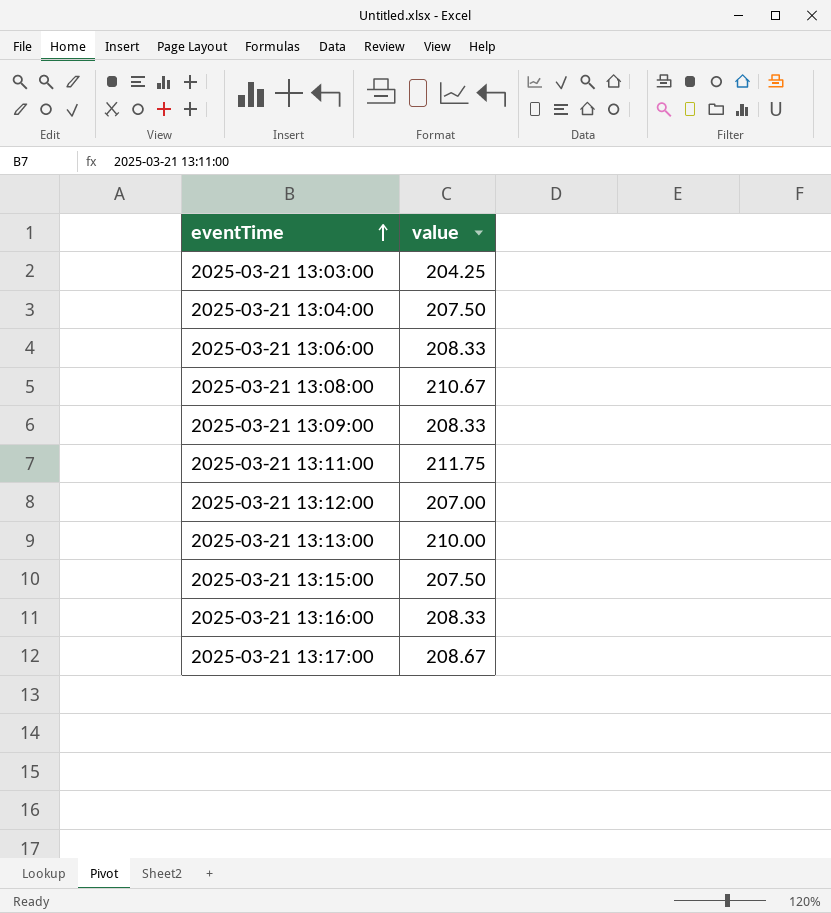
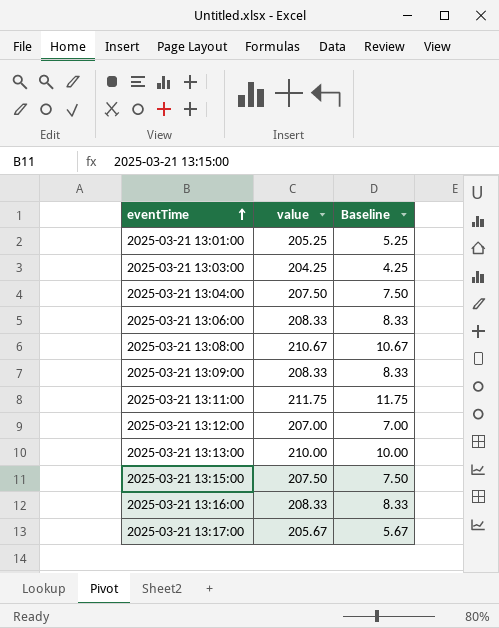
column Baseline | formula: none -> [value] - 200
row 2025-03-21 13:01:00: none -> 205.25 | 5.25
2025-03-21 13:17:00 | value: 208.67 -> 205.67

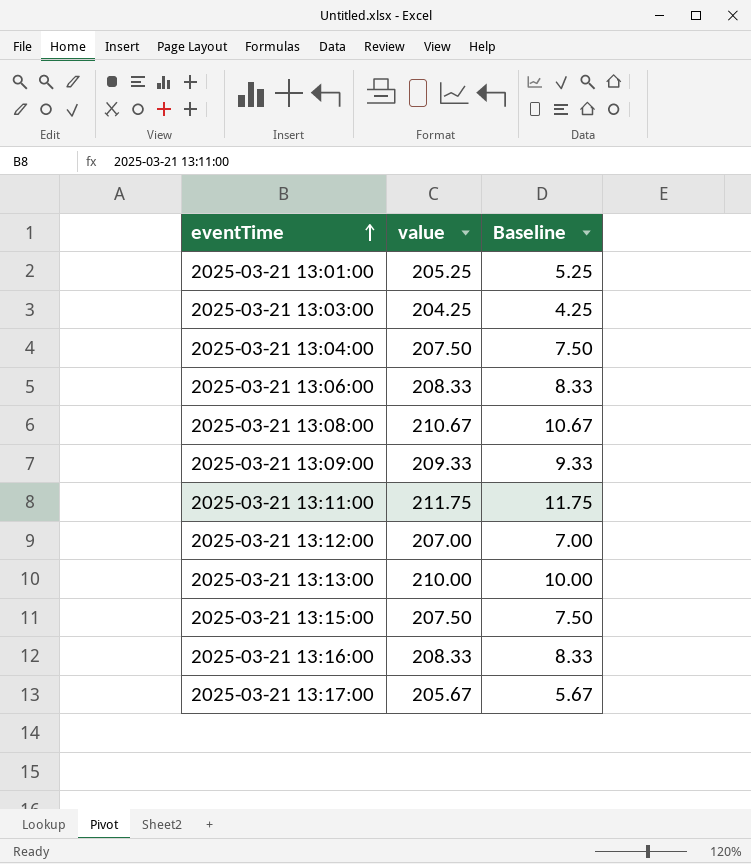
2025-03-21 13:09:00 | value: 208.33 -> 209.33
2025-03-21 13:09:00 | Baseline: 8.33 -> 9.33

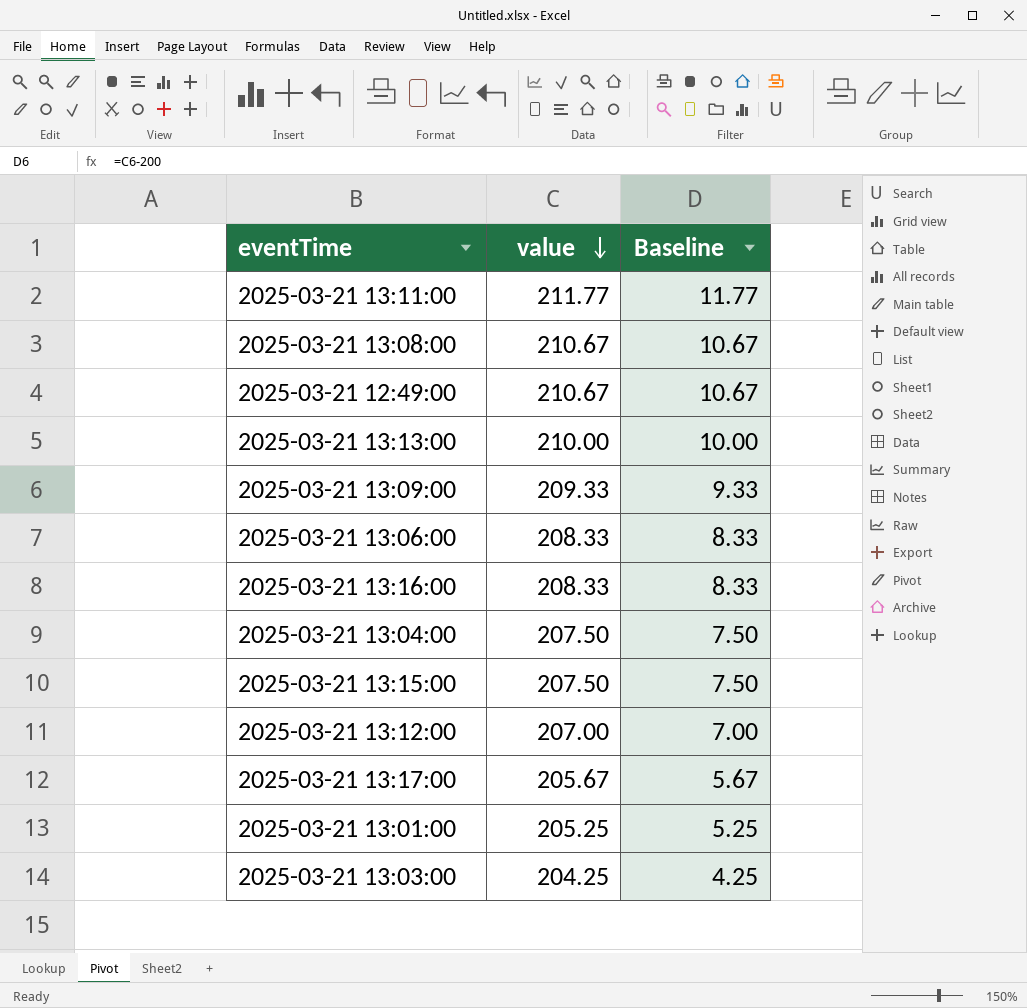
row order: eventTime ascending -> value descending
2025-03-21 13:11:00 | value: 211.75 -> 211.77
2025-03-21 13:11:00 | Baseline: 11.75 -> 11.77
row 2025-03-21 12:49:00: none -> 210.67 | 10.67

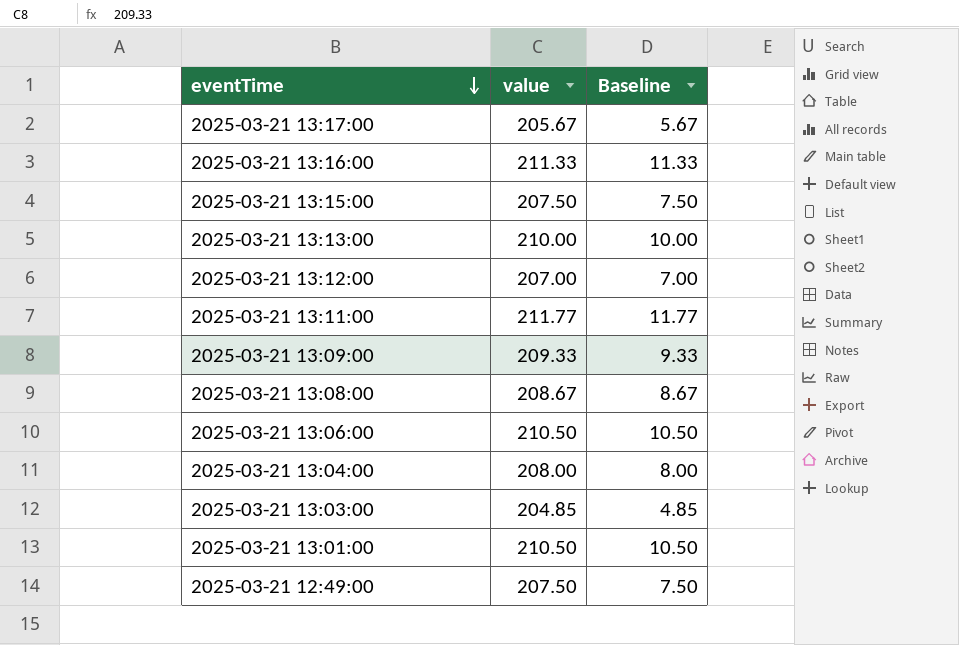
row order: value descending -> eventTime descending
2025-03-21 13:16:00 | value: 208.33 -> 211.33
2025-03-21 13:16:00 | Baseline: 8.33 -> 11.33
2025-03-21 13:08:00 | value: 210.67 -> 208.67
2025-03-21 13:08:00 | Baseline: 10.67 -> 8.67
2025-03-21 13:06:00 | value: 208.33 -> 210.50
2025-03-21 13:06:00 | Baseline: 8.33 -> 10.50
2025-03-21 13:04:00 | value: 207.50 -> 208.00
2025-03-21 13:04:00 | Baseline: 7.50 -> 8.00
2025-03-21 13:03:00 | value: 204.25 -> 204.85
2025-03-21 13:03:00 | Baseline: 4.25 -> 4.85
2025-03-21 13:01:00 | value: 205.25 -> 210.50
2025-03-21 13:01:00 | Baseline: 5.25 -> 10.50
2025-03-21 12:49:00 | value: 210.67 -> 207.50
2025-03-21 12:49:00 | Baseline: 10.67 -> 7.50

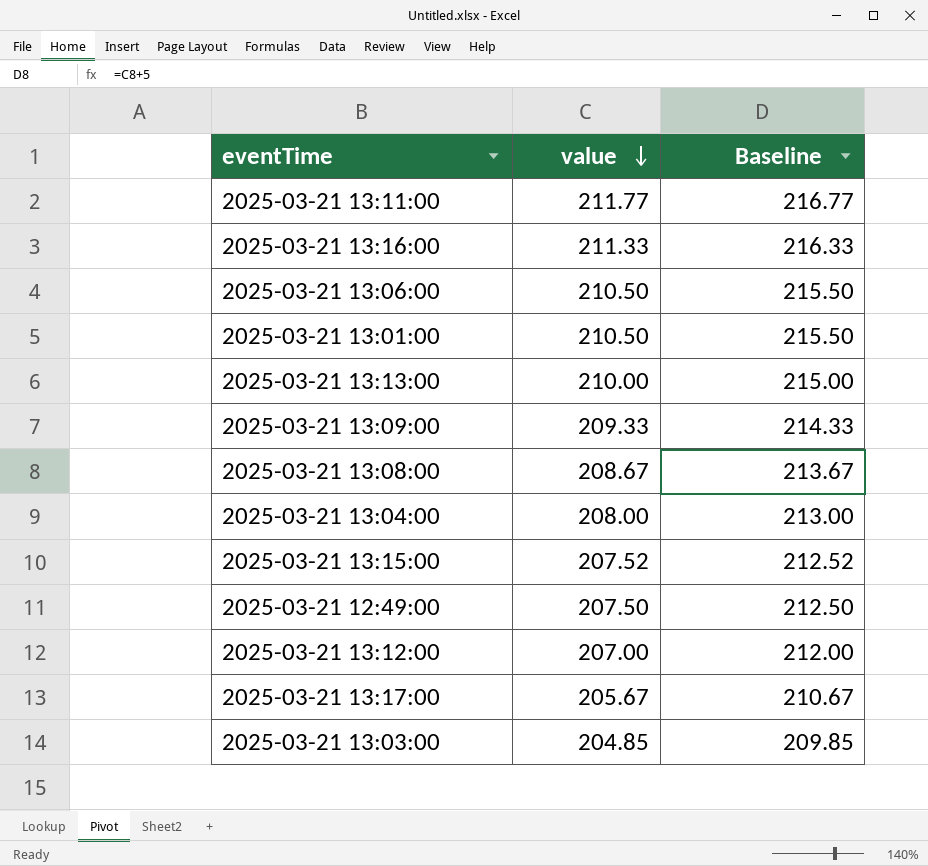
row order: eventTime descending -> value descending
column Baseline | formula: [value] - 200 -> [value] + 5
2025-03-21 13:15:00 | value: 207.50 -> 207.52

